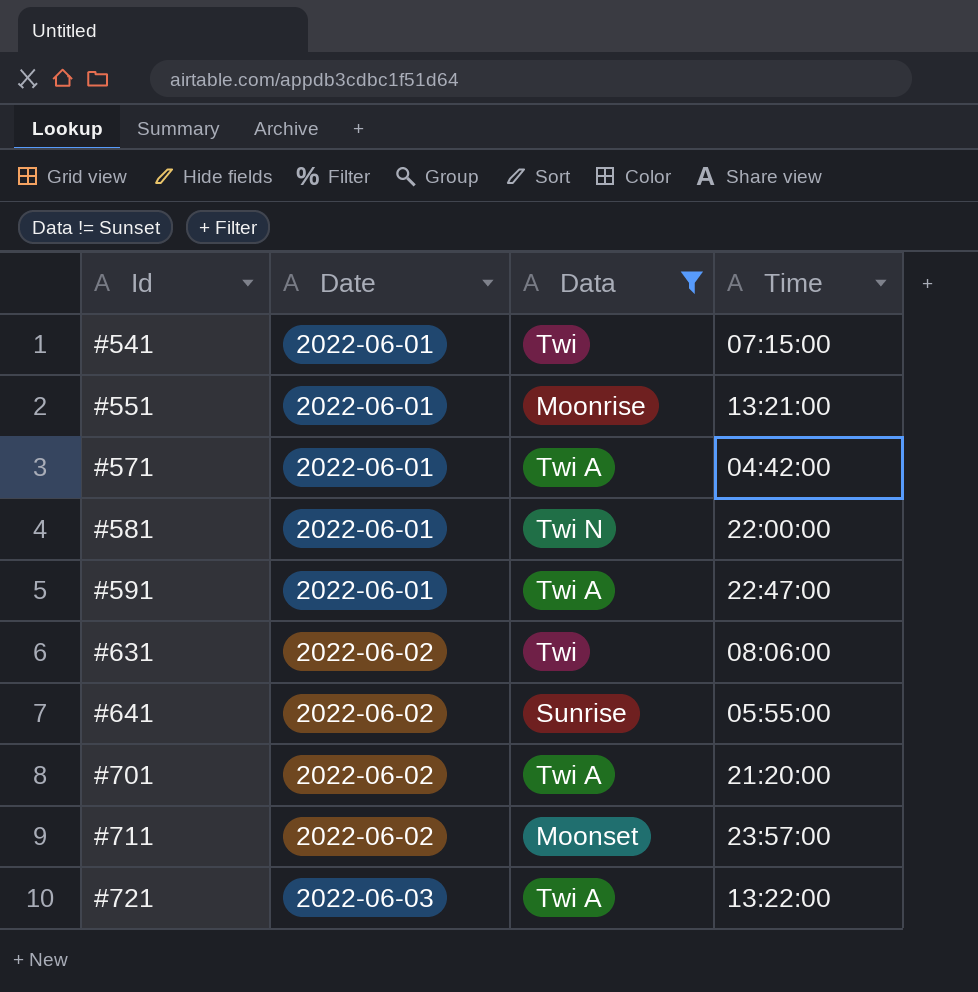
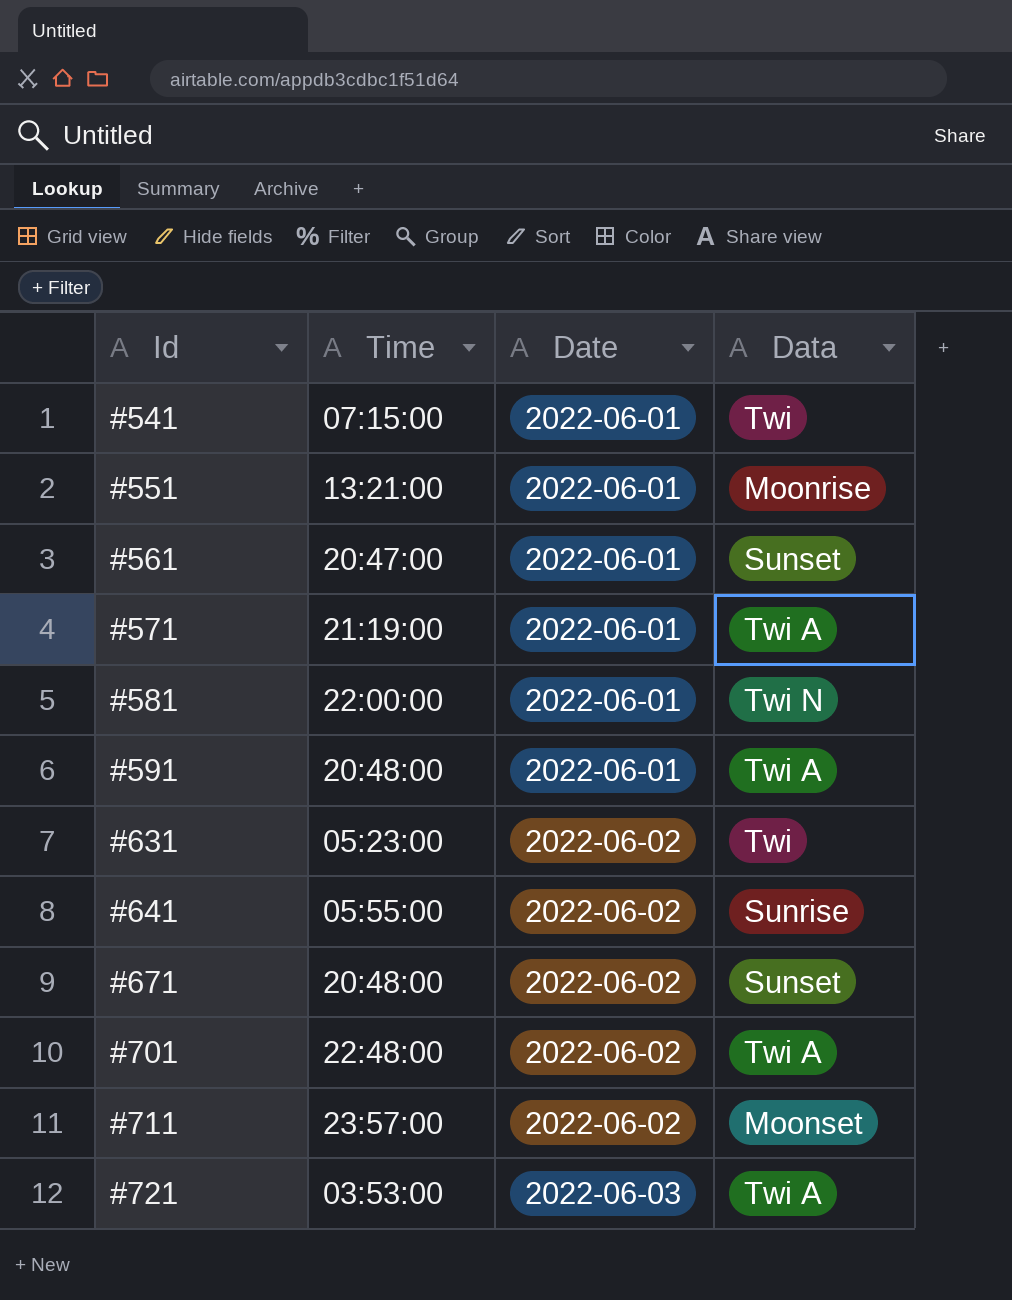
filter: Data != Sunset -> none
column Time | position: 4 -> 2
#571 | Time: 04:42:00 -> 21:19:00
#591 | Time: 22:47:00 -> 20:48:00
#631 | Time: 08:06:00 -> 05:23:00
#701 | Time: 21:20:00 -> 22:48:00
#721 | Time: 13:22:00 -> 03:53:00

